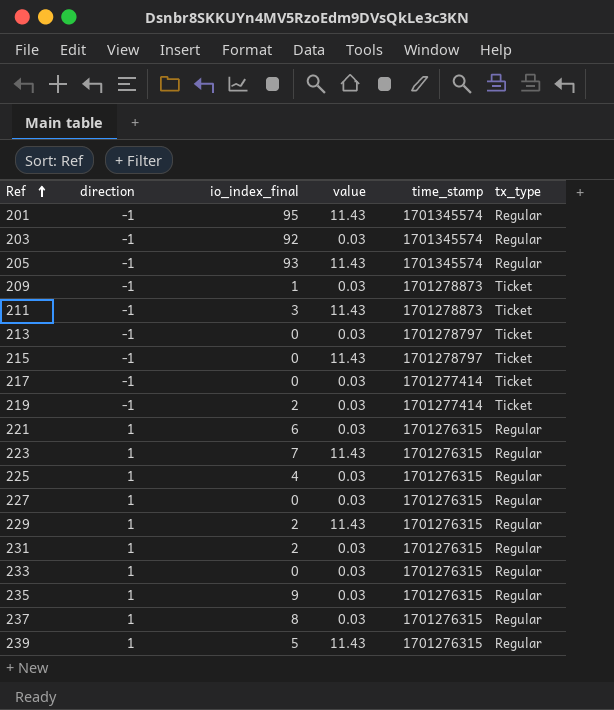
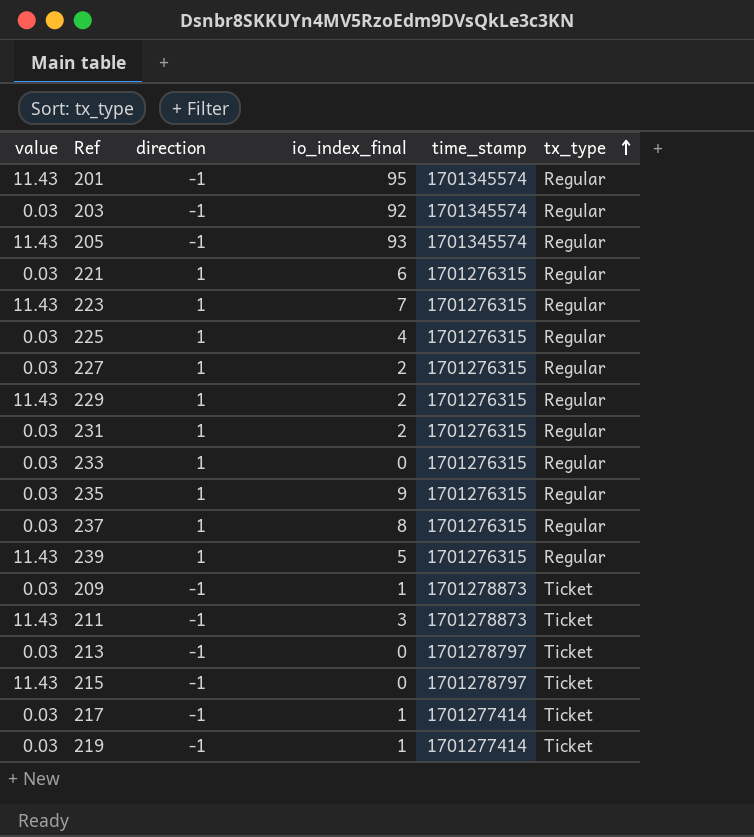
row order: Ref ascending -> tx_type ascending
column value | position: 4 -> 1
227 | io_index_final: 0 -> 2
217 | io_index_final: 0 -> 1
219 | io_index_final: 2 -> 1

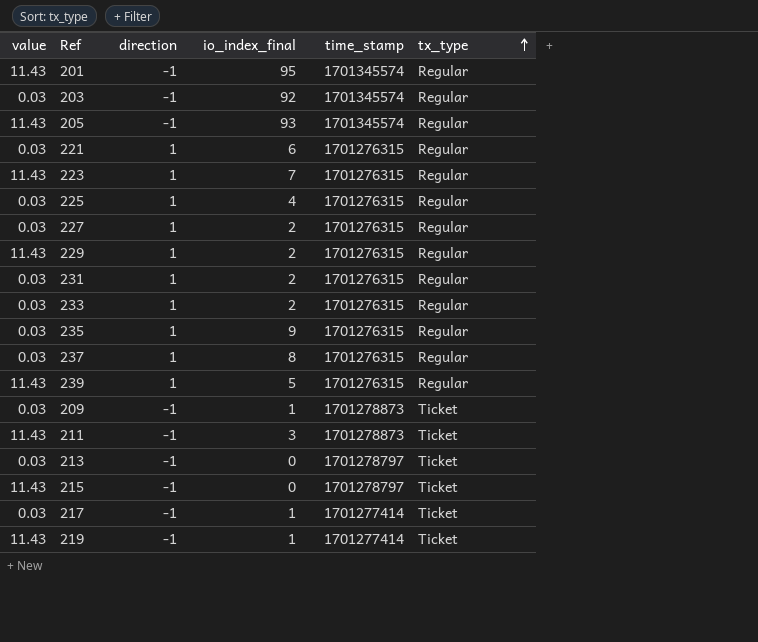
233 | io_index_final: 0 -> 2
219 | value: 0.03 -> 11.43

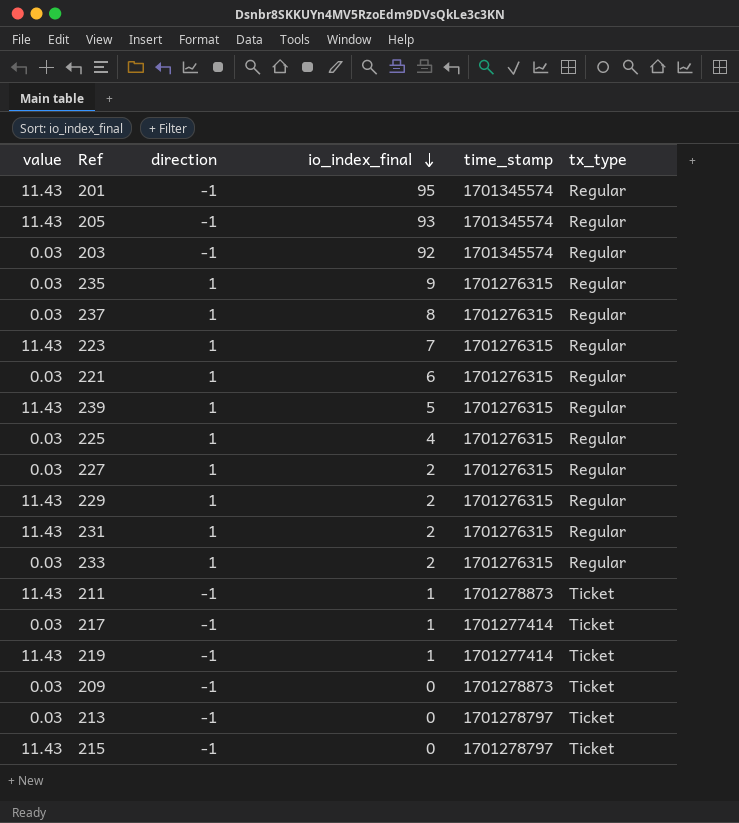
row order: tx_type ascending -> io_index_final descending
231 | value: 0.03 -> 11.43
211 | io_index_final: 3 -> 1
209 | io_index_final: 1 -> 0

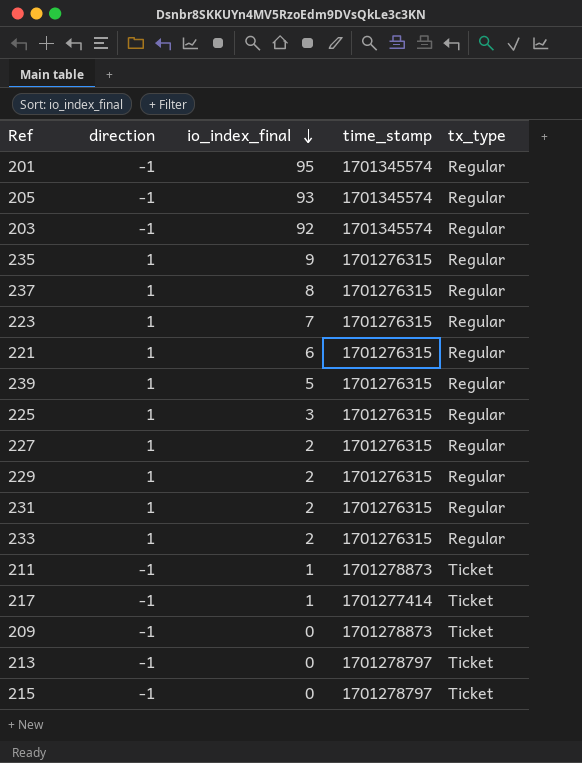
column value | position: 1 -> none
row 219: 11.43 | -1 | 1 | 1701277414 | Ticket -> none
225 | io_index_final: 4 -> 3

